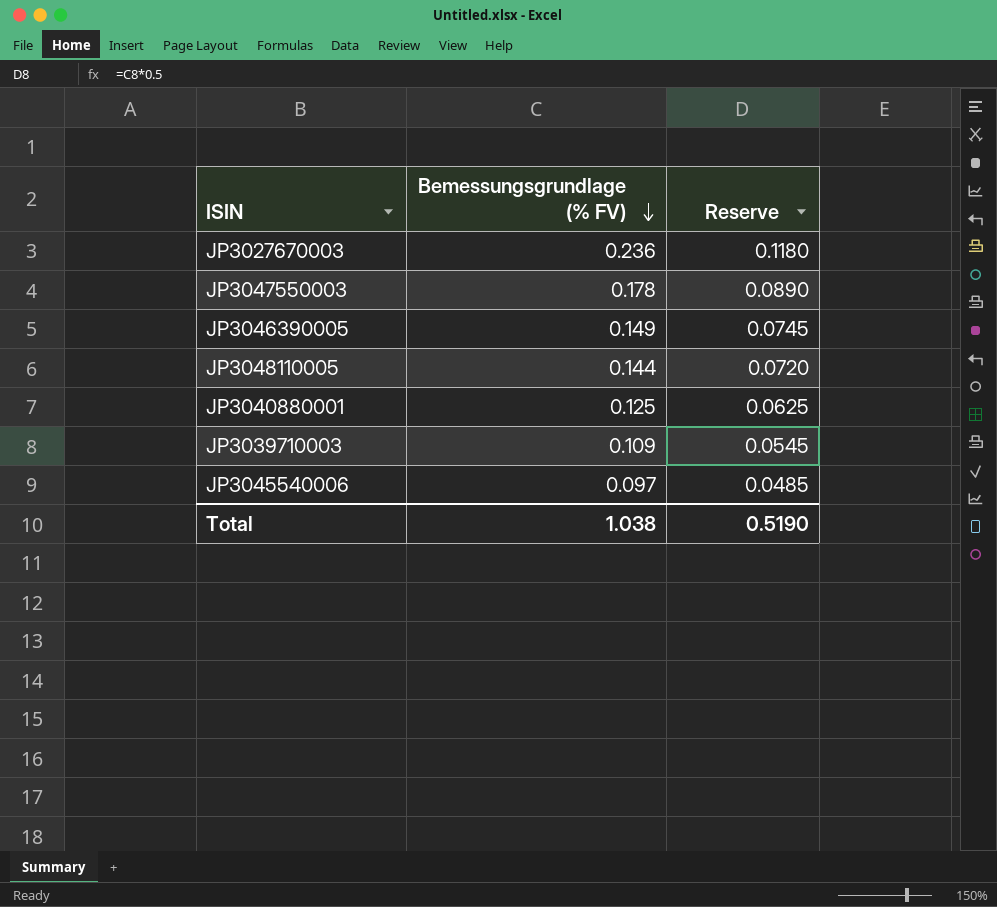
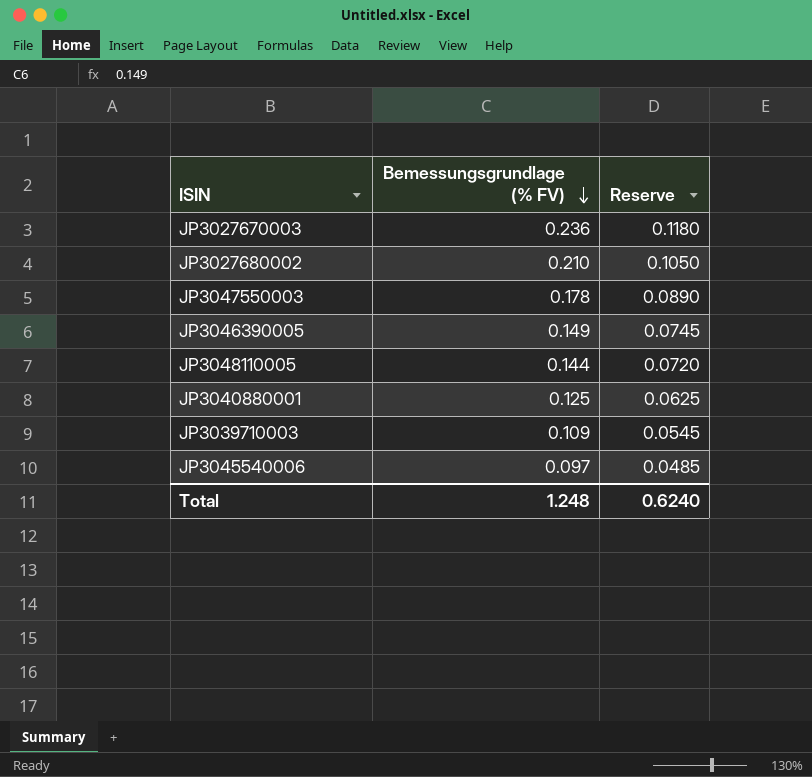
row JP3027680002: none -> 0.210 | 0.1050
Total | Bemessungsgrundlage (% FV): 1.038 -> 1.248
Total | Reserve: 0.5190 -> 0.6240

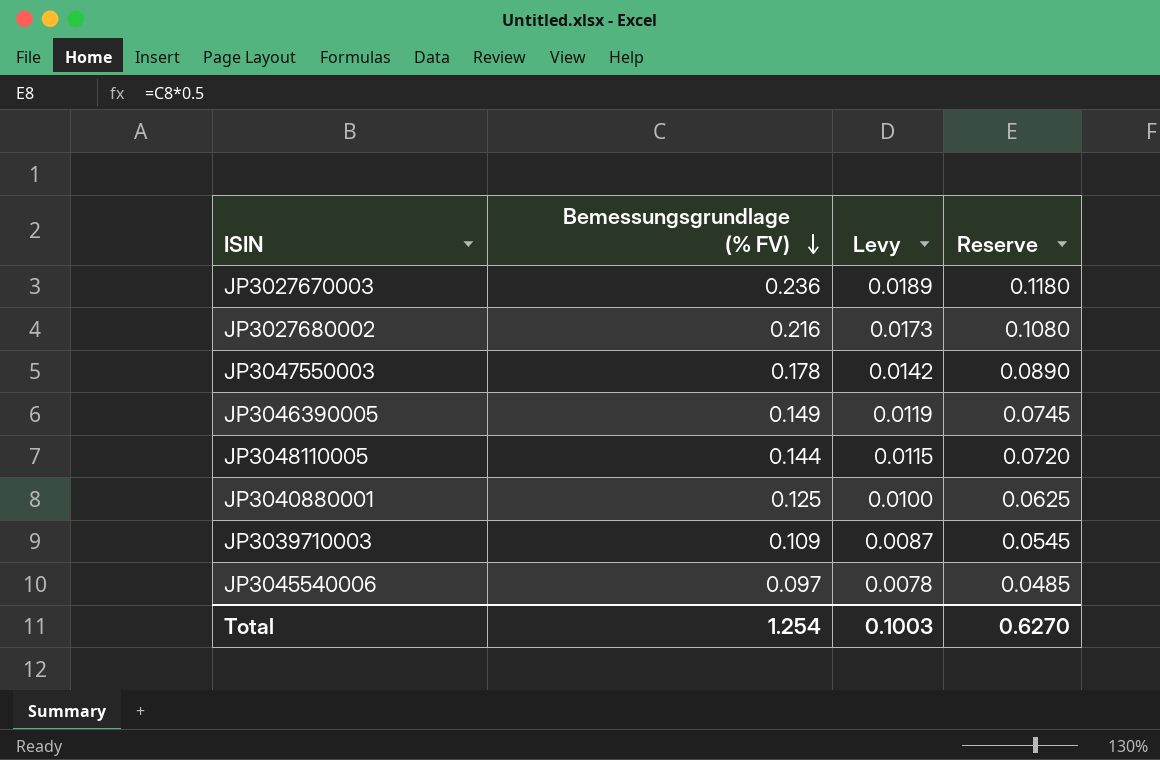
column Levy | formula: none -> [Bemessungsgrundlage (% FV)] * 0.08
JP3027680002 | Bemessungsgrundlage (% FV): 0.210 -> 0.216
JP3027680002 | Reserve: 0.1050 -> 0.1080
Total | Bemessungsgrundlage (% FV): 1.248 -> 1.254
Total | Reserve: 0.6240 -> 0.6270

